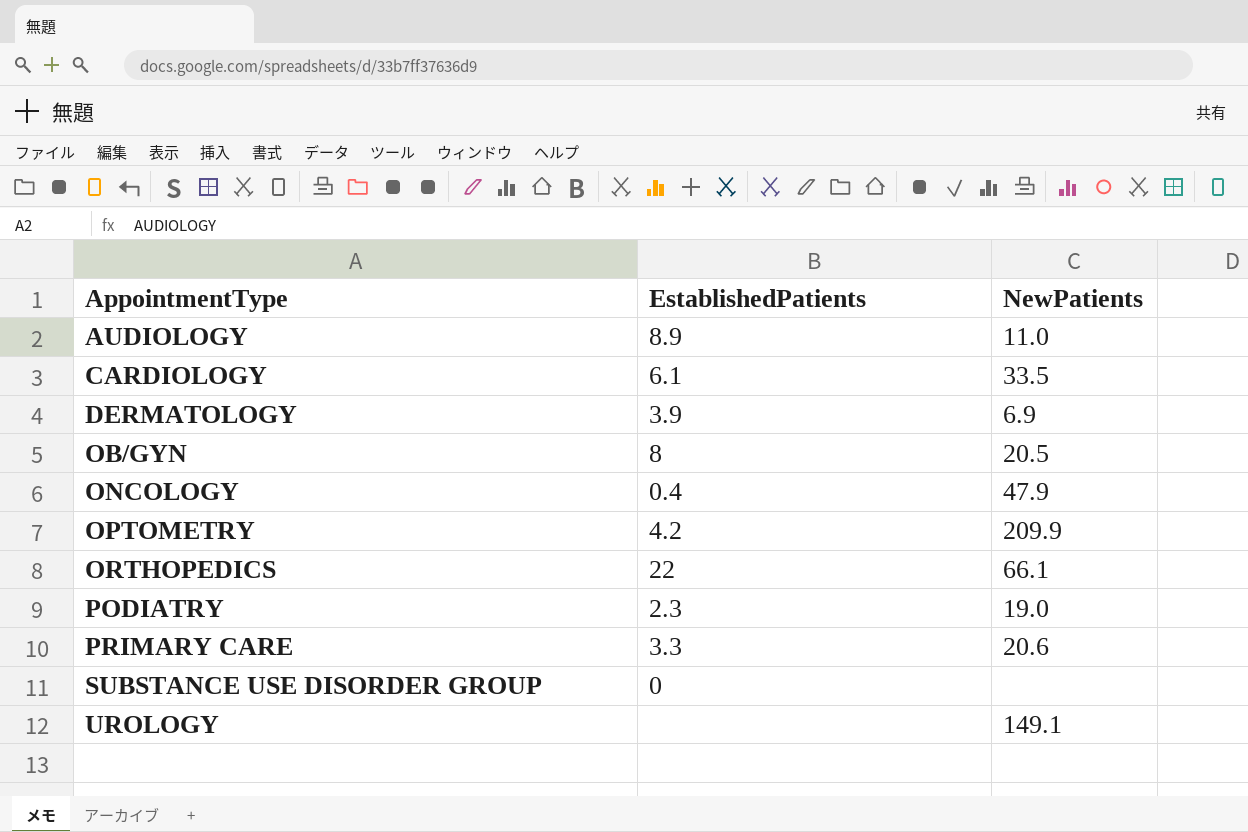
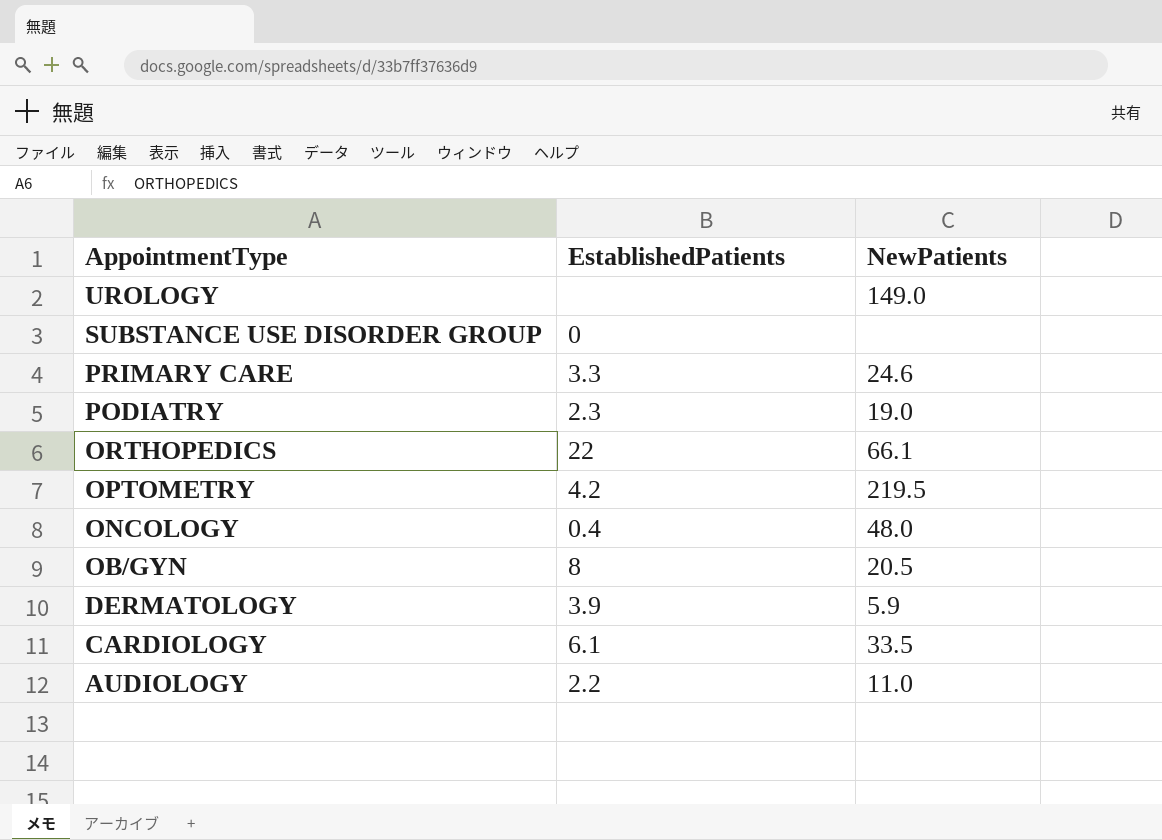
row order: AppointmentType ascending -> AppointmentType descending
UROLOGY | NewPatients: 149.1 -> 149.0
PRIMARY CARE | NewPatients: 20.6 -> 24.6
OPTOMETRY | NewPatients: 209.9 -> 219.5
ONCOLOGY | NewPatients: 47.9 -> 48.0
DERMATOLOGY | NewPatients: 6.9 -> 5.9
AUDIOLOGY | EstablishedPatients: 8.9 -> 2.2

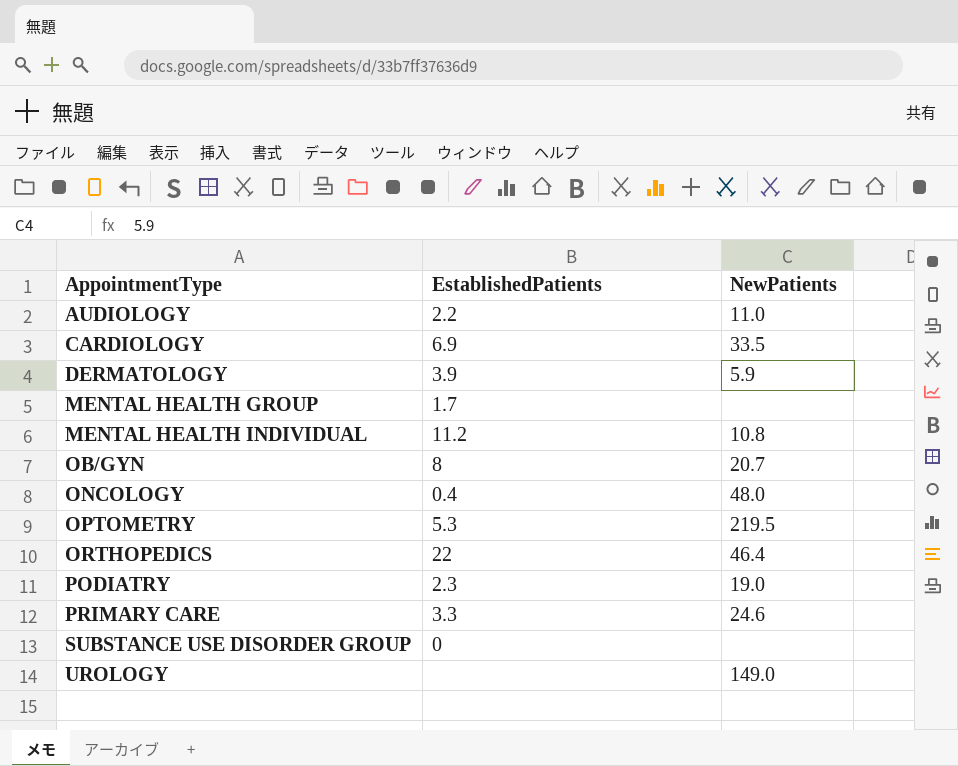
row order: AppointmentType descending -> AppointmentType ascending
CARDIOLOGY | EstablishedPatients: 6.1 -> 6.9
row MENTAL HEALTH GROUP: none -> 1.7 | none
row MENTAL HEALTH INDIVIDUAL: none -> 11.2 | 10.8
OB/GYN | NewPatients: 20.5 -> 20.7
OPTOMETRY | EstablishedPatients: 4.2 -> 5.3
ORTHOPEDICS | NewPatients: 66.1 -> 46.4

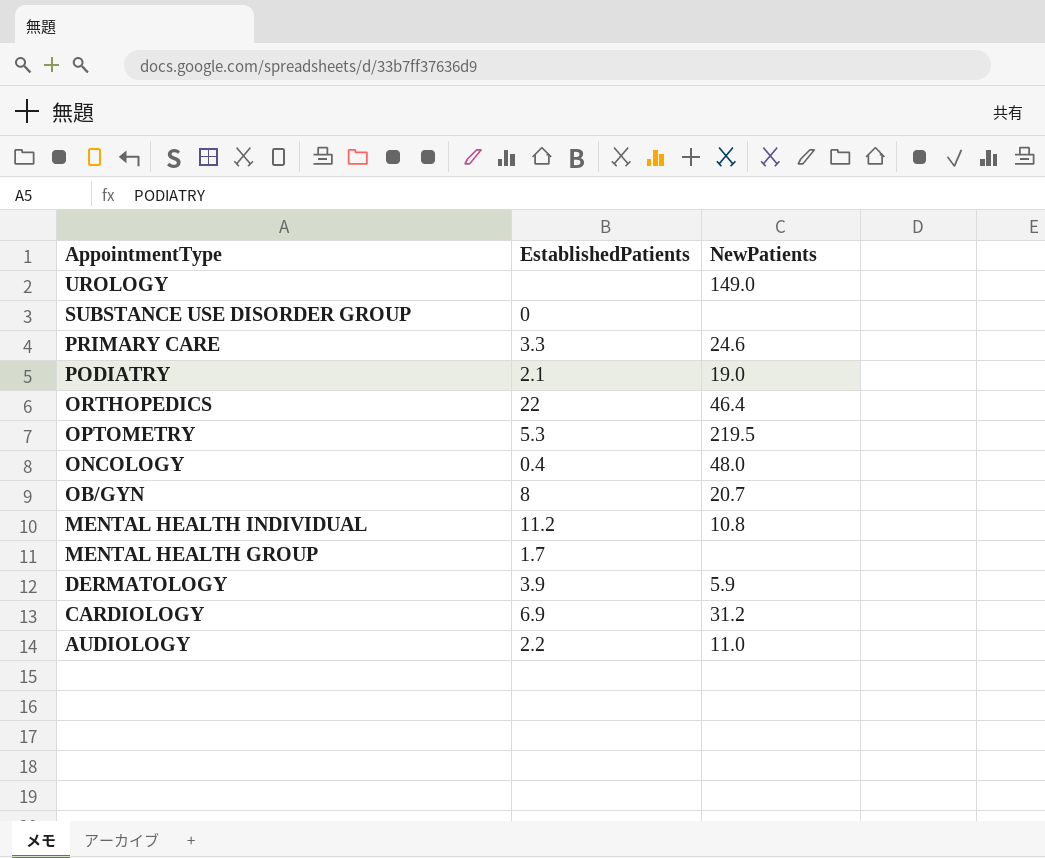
row order: AppointmentType ascending -> AppointmentType descending
PODIATRY | EstablishedPatients: 2.3 -> 2.1
CARDIOLOGY | NewPatients: 33.5 -> 31.2

